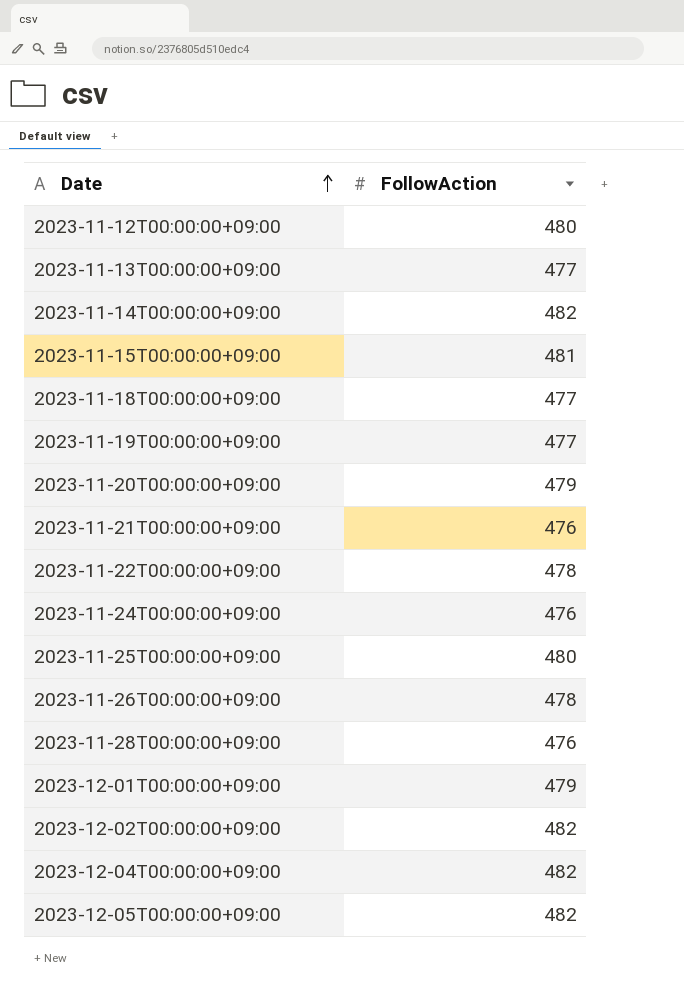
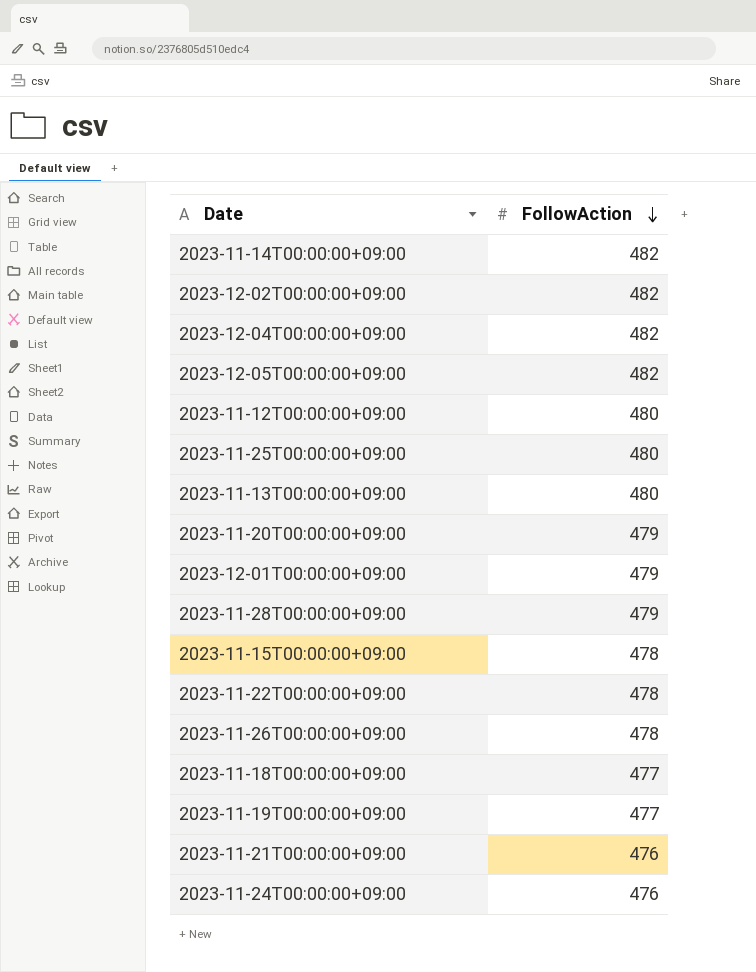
row order: Date ascending -> FollowAction descending
2023-11-13T00:00:00+09:00 | FollowAction: 477 -> 480
2023-11-28T00:00:00+09:00 | FollowAction: 476 -> 479
2023-11-15T00:00:00+09:00 | FollowAction: 481 -> 478

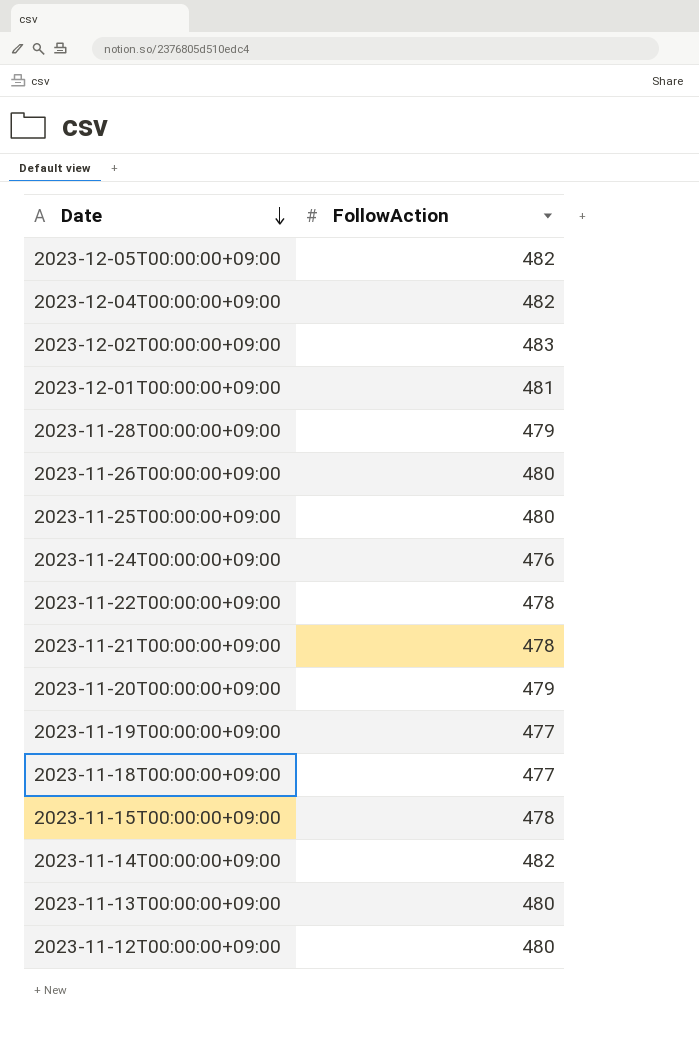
row order: FollowAction descending -> Date descending
2023-12-02T00:00:00+09:00 | FollowAction: 482 -> 483
2023-12-01T00:00:00+09:00 | FollowAction: 479 -> 481
2023-11-26T00:00:00+09:00 | FollowAction: 478 -> 480
2023-11-21T00:00:00+09:00 | FollowAction: 476 -> 478

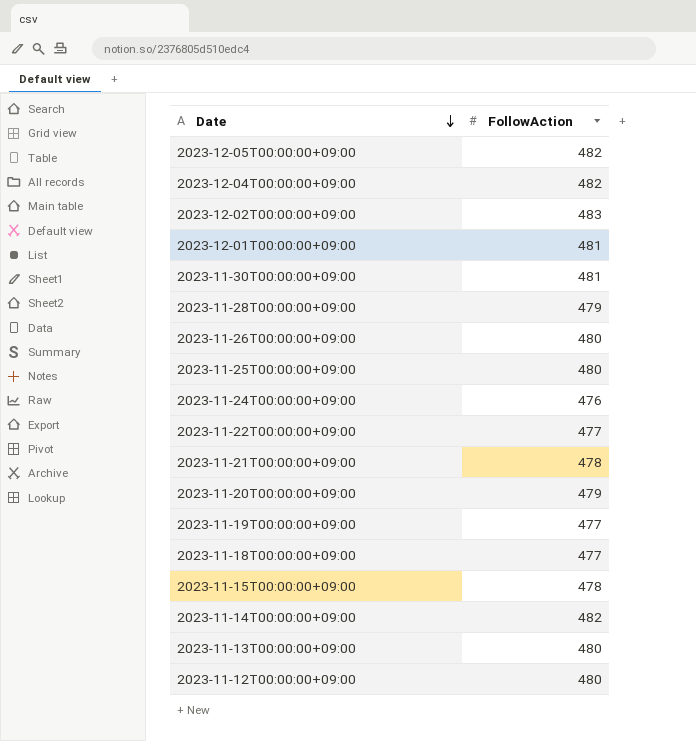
row 2023-11-30T00:00:00+09:00: none -> 481
2023-11-22T00:00:00+09:00 | FollowAction: 478 -> 477

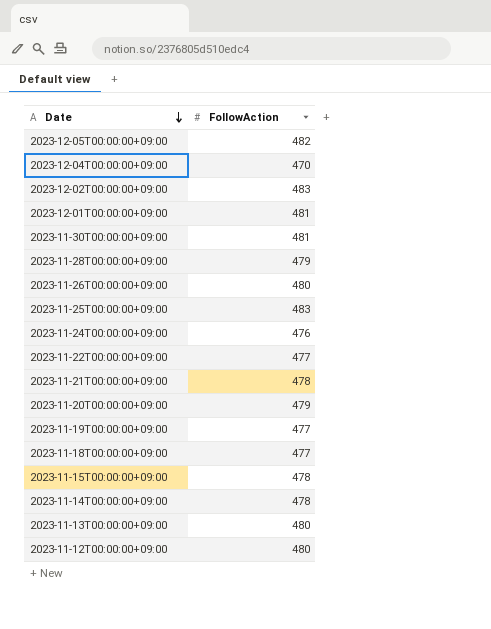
2023-12-04T00:00:00+09:00 | FollowAction: 482 -> 470
2023-11-25T00:00:00+09:00 | FollowAction: 480 -> 483
2023-11-14T00:00:00+09:00 | FollowAction: 482 -> 478

